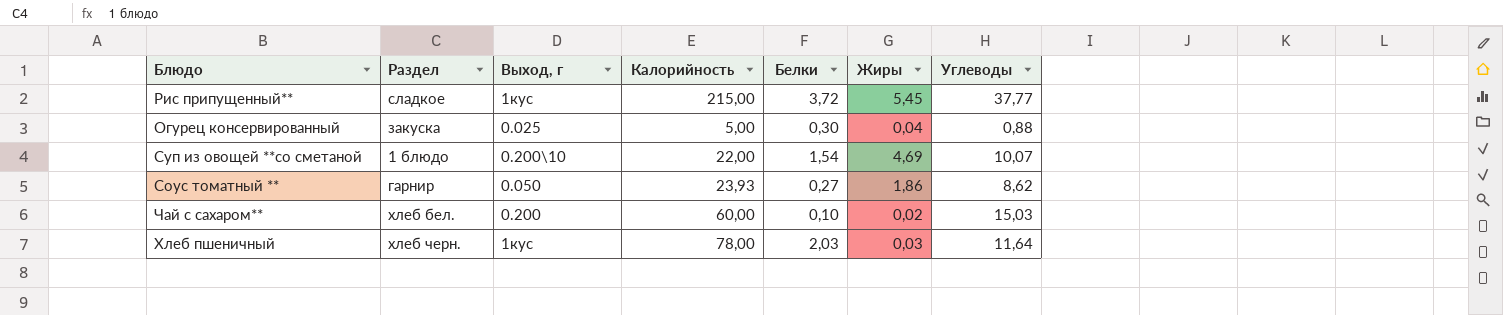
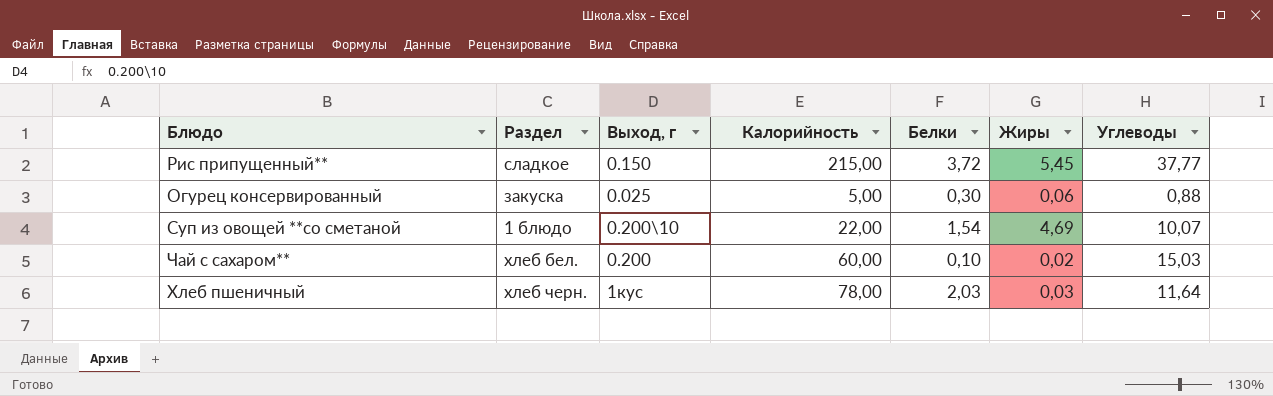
row Соус томатный **: гарнир | 0.050 | 23,93 | 0,27 | 1,86 | 8,62 -> none
Рис припущенный** | Выход, г: 1кус -> 0.150
Огурец консервированный | Жиры: 0,04 -> 0,06

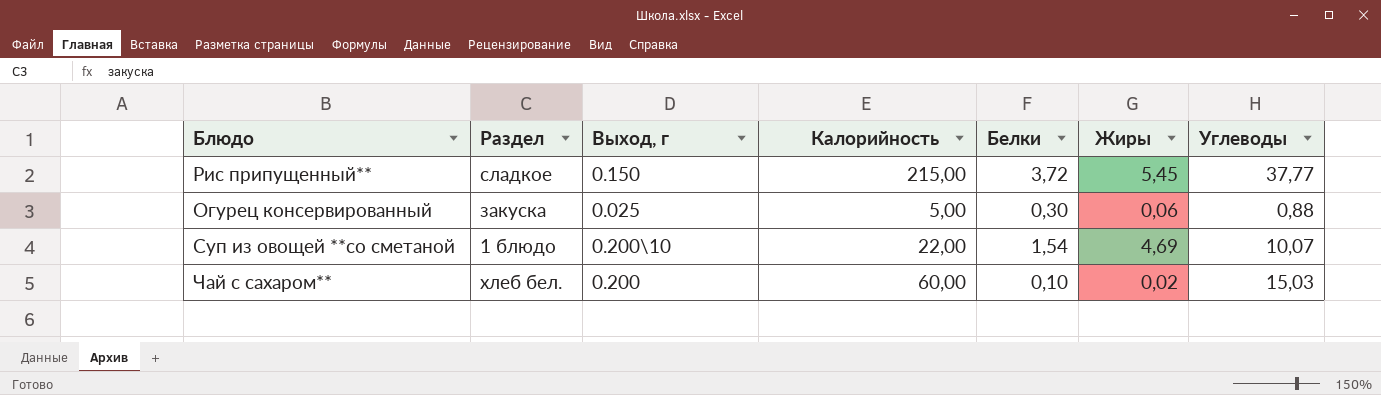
row Хлеб пшеничный: хлеб черн. | 1кус | 78,00 | 2,03 | 0,03 | 11,64 -> none

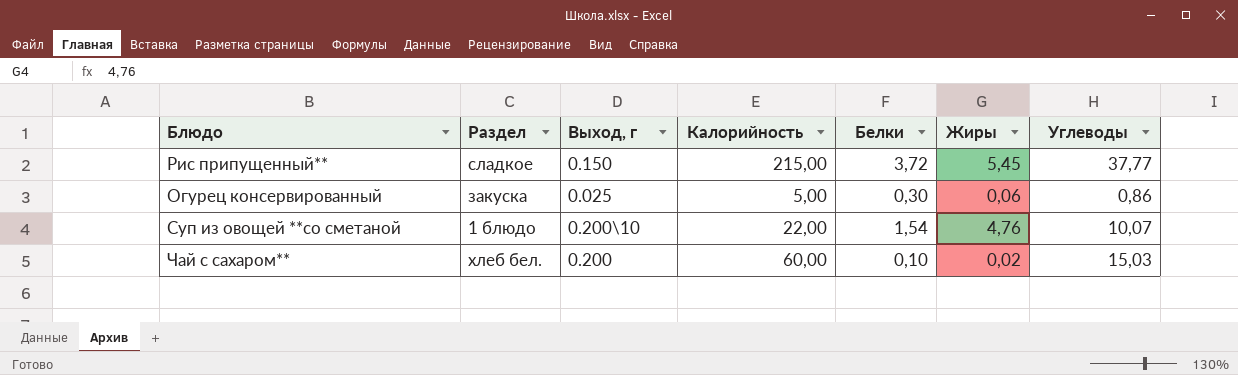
Огурец консервированный | Углеводы: 0,88 -> 0,86
Суп из овощей **со сметаной | Жиры: 4,69 -> 4,76

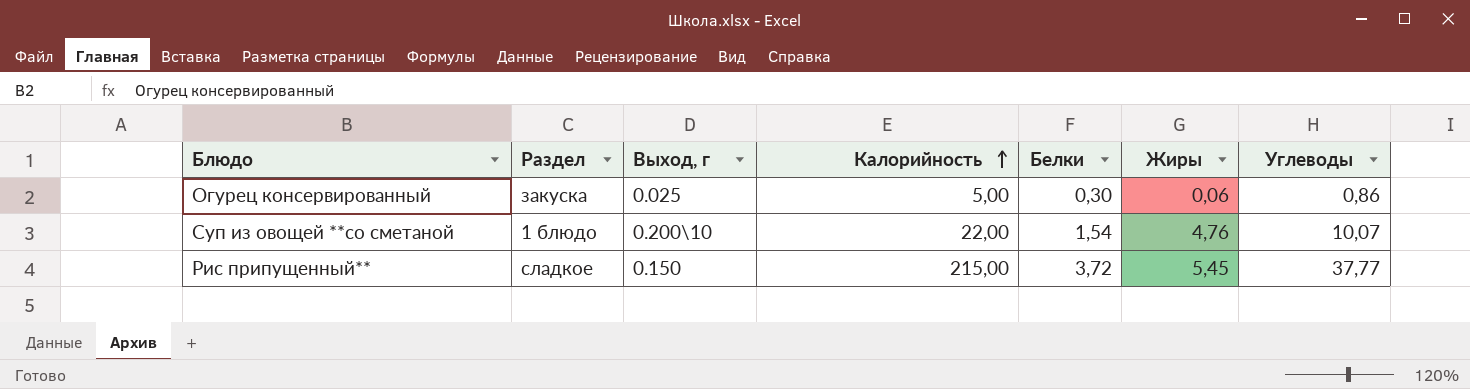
row order: none -> Калорийность ascending
row Чай с сахаром**: хлеб бел. | 0.200 | 60,00 | 0,10 | 0,02 | 15,03 -> none

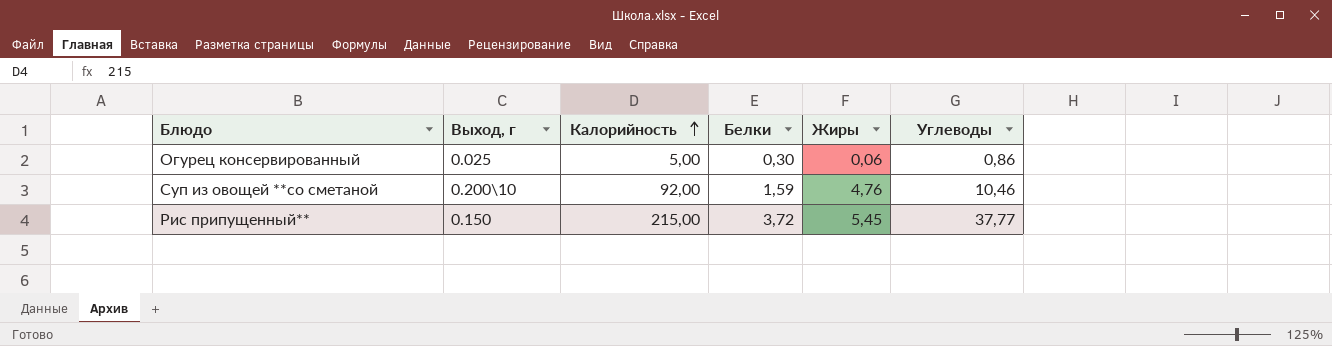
column Раздел | position: 2 -> none
Суп из овощей **со сметаной | Калорийность: 22,00 -> 92,00
Суп из овощей **со сметаной | Белки: 1,54 -> 1,59
Суп из овощей **со сметаной | Углеводы: 10,07 -> 10,46

